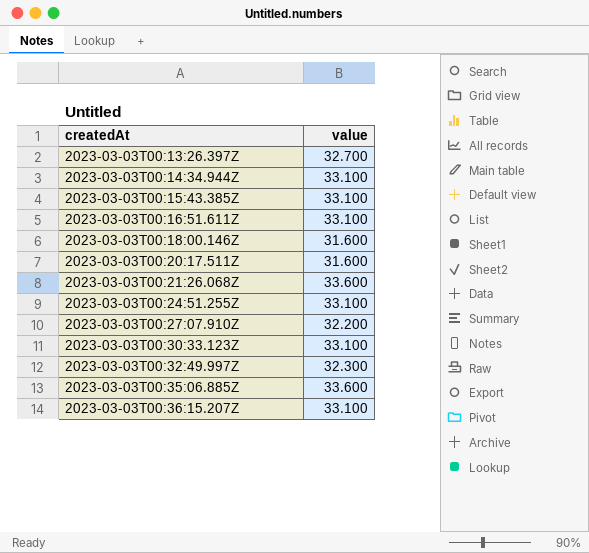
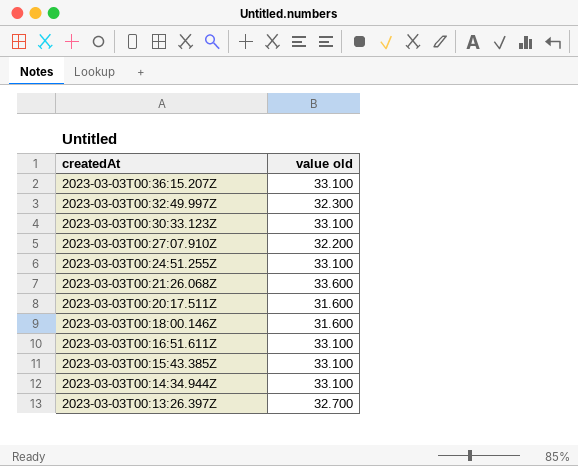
row order: createdAt ascending -> createdAt descending
column name: value -> value old
row 2023-03-03T00:35:06.885Z: 33.600 -> none

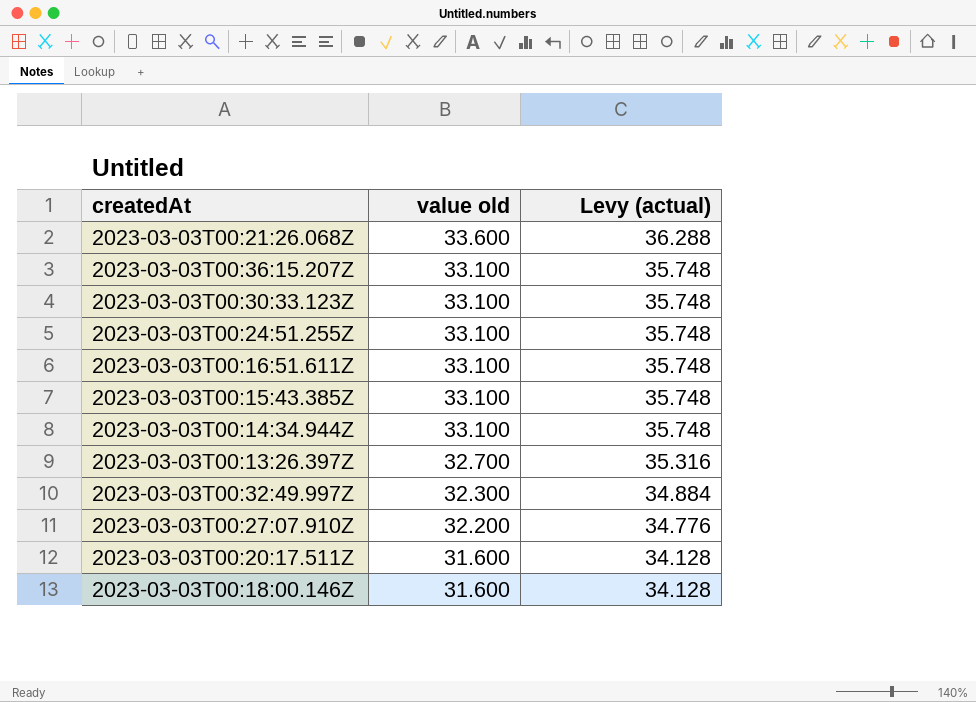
row order: createdAt descending -> value old descending
column Levy (actual) | formula: none -> [value old] * 1.08

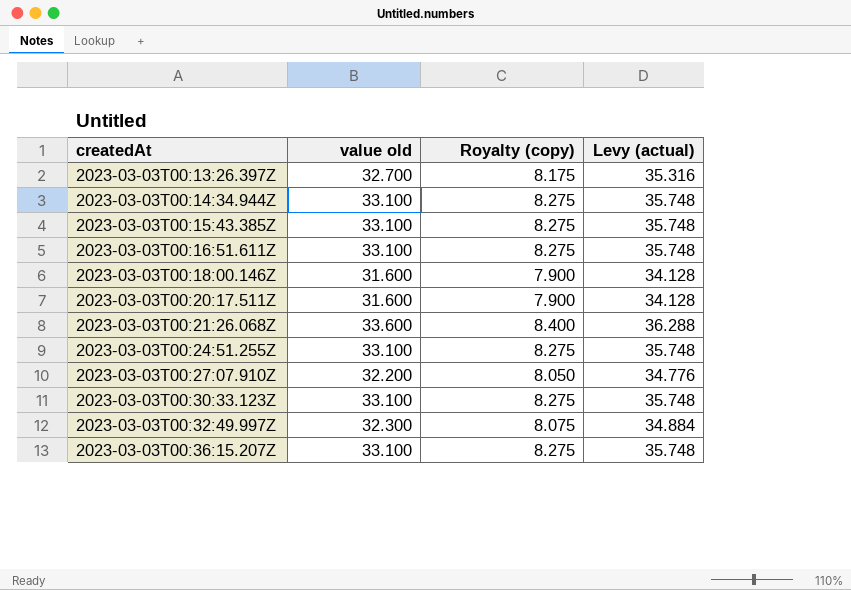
row order: value old descending -> createdAt ascending
column Royalty (copy) | formula: none -> [value old] * 0.25

